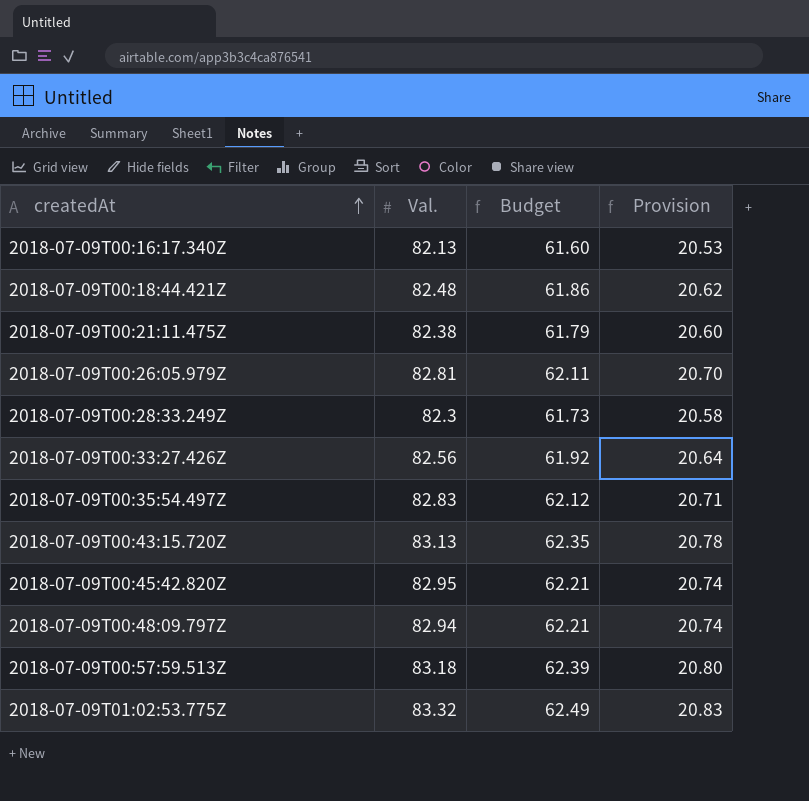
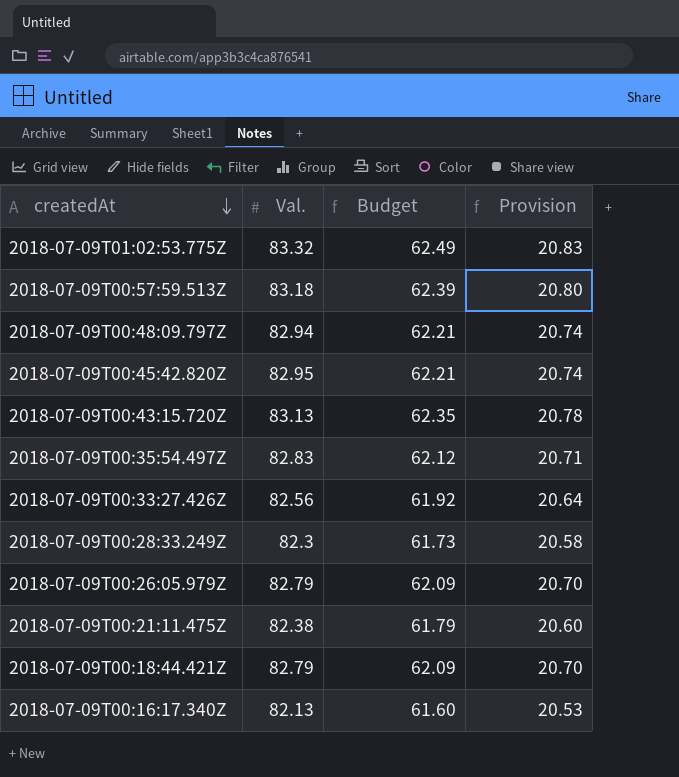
row order: createdAt ascending -> createdAt descending
2018-07-09T00:26:05.979Z | Val.: 82.81 -> 82.79
2018-07-09T00:26:05.979Z | Budget: 62.11 -> 62.09
2018-07-09T00:18:44.421Z | Val.: 82.48 -> 82.79
2018-07-09T00:18:44.421Z | Budget: 61.86 -> 62.09
2018-07-09T00:18:44.421Z | Provision: 20.62 -> 20.70

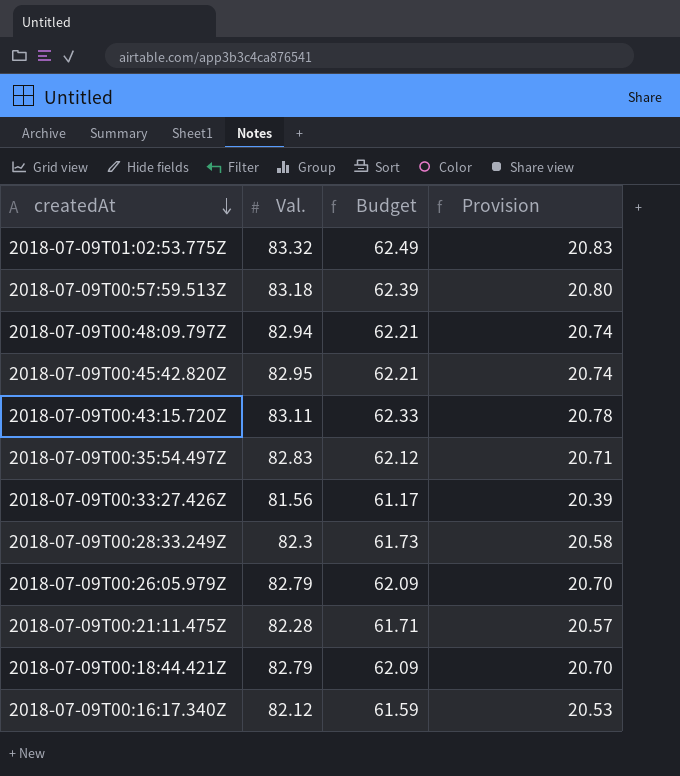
2018-07-09T00:43:15.720Z | Val.: 83.13 -> 83.11
2018-07-09T00:43:15.720Z | Budget: 62.35 -> 62.33
2018-07-09T00:33:27.426Z | Val.: 82.56 -> 81.56
2018-07-09T00:33:27.426Z | Budget: 61.92 -> 61.17
2018-07-09T00:33:27.426Z | Provision: 20.64 -> 20.39
2018-07-09T00:21:11.475Z | Val.: 82.38 -> 82.28
2018-07-09T00:21:11.475Z | Budget: 61.79 -> 61.71
2018-07-09T00:21:11.475Z | Provision: 20.60 -> 20.57
2018-07-09T00:16:17.340Z | Val.: 82.13 -> 82.12
2018-07-09T00:16:17.340Z | Budget: 61.60 -> 61.59

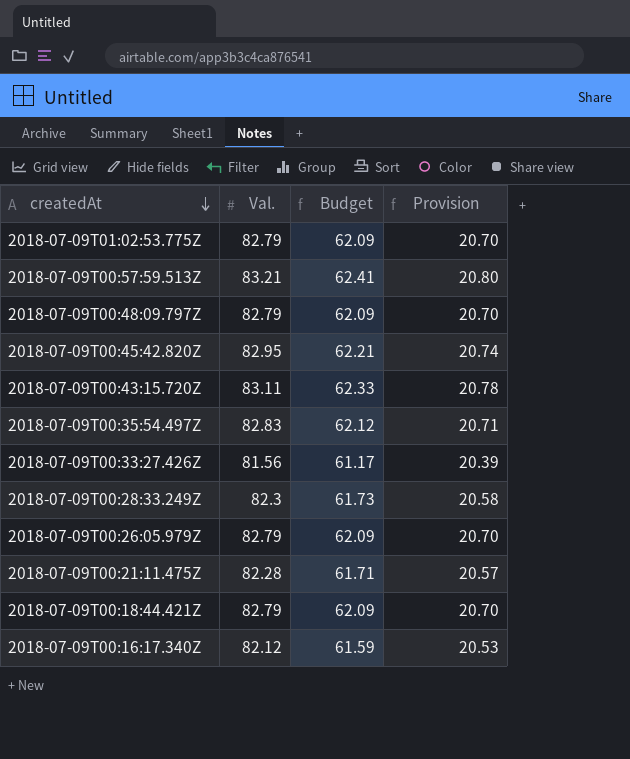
2018-07-09T01:02:53.775Z | Val.: 83.32 -> 82.79
2018-07-09T01:02:53.775Z | Budget: 62.49 -> 62.09
2018-07-09T01:02:53.775Z | Provision: 20.83 -> 20.70
2018-07-09T00:57:59.513Z | Val.: 83.18 -> 83.21
2018-07-09T00:57:59.513Z | Budget: 62.39 -> 62.41
2018-07-09T00:48:09.797Z | Val.: 82.94 -> 82.79
2018-07-09T00:48:09.797Z | Budget: 62.21 -> 62.09
2018-07-09T00:48:09.797Z | Provision: 20.74 -> 20.70

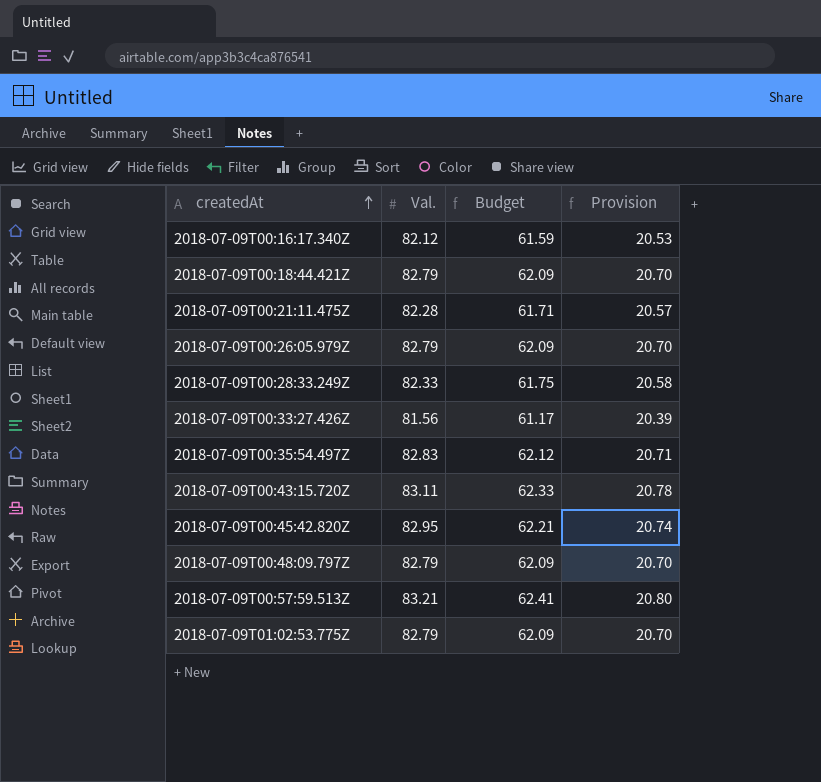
row order: createdAt descending -> createdAt ascending
2018-07-09T00:28:33.249Z | Val.: 82.3 -> 82.33
2018-07-09T00:28:33.249Z | Budget: 61.73 -> 61.75

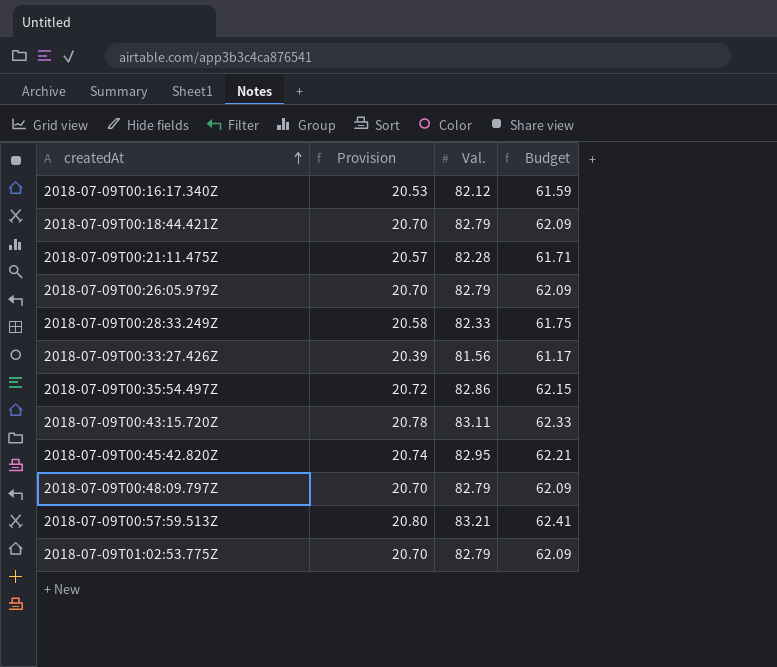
column Provision | position: 4 -> 2
2018-07-09T00:35:54.497Z | Provision: 20.71 -> 20.72
2018-07-09T00:35:54.497Z | Val.: 82.83 -> 82.86
2018-07-09T00:35:54.497Z | Budget: 62.12 -> 62.15

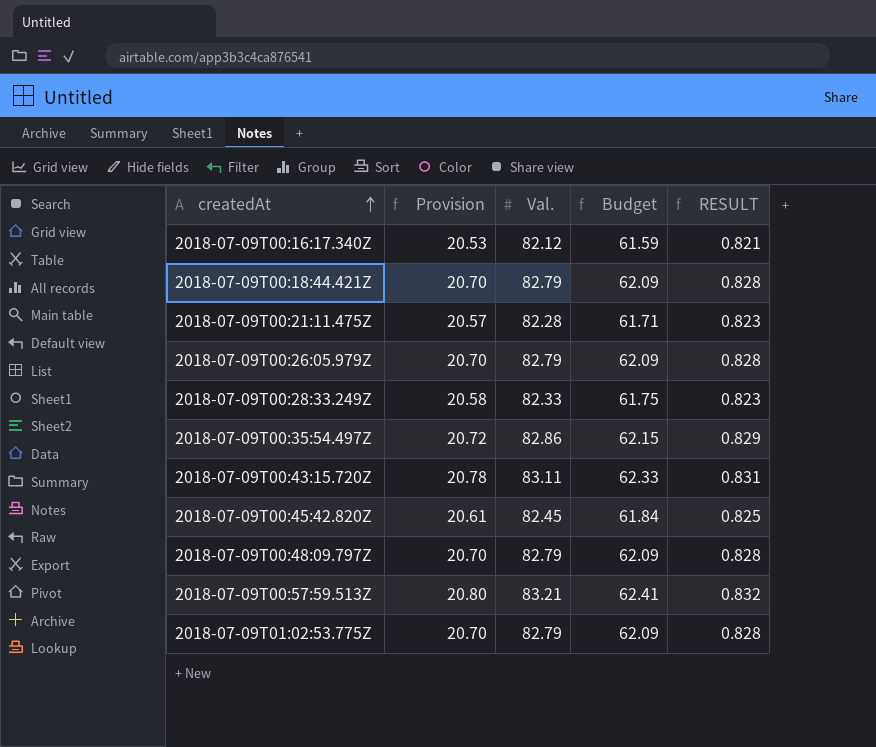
column RESULT | formula: none -> [Val.] * 0.01
row 2018-07-09T00:33:27.426Z: 20.39 | 81.56 | 61.17 -> none
2018-07-09T00:45:42.820Z | Provision: 20.74 -> 20.61
2018-07-09T00:45:42.820Z | Val.: 82.95 -> 82.45
2018-07-09T00:45:42.820Z | Budget: 62.21 -> 61.84

